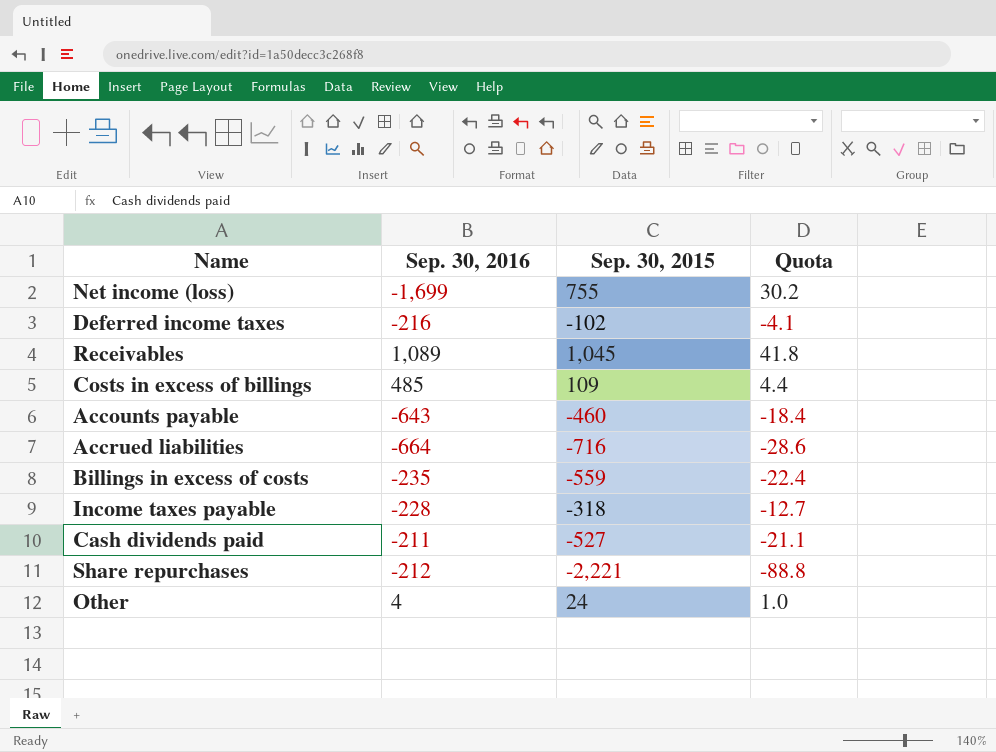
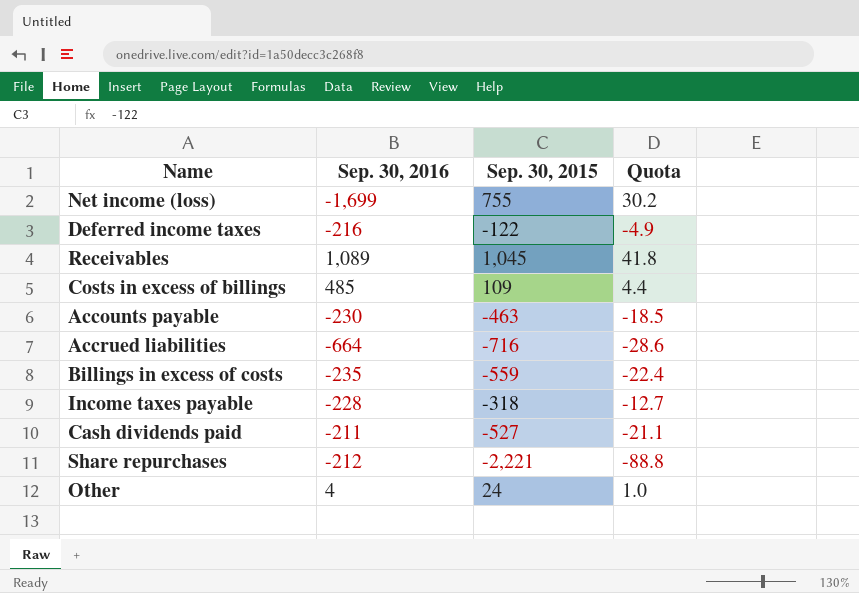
Deferred income taxes | Sep. 30, 2015: -102 -> -122
Deferred income taxes | Quota: -4.1 -> -4.9
Accounts payable | Sep. 30, 2016: -643 -> -230
Accounts payable | Sep. 30, 2015: -460 -> -463
Accounts payable | Quota: -18.4 -> -18.5

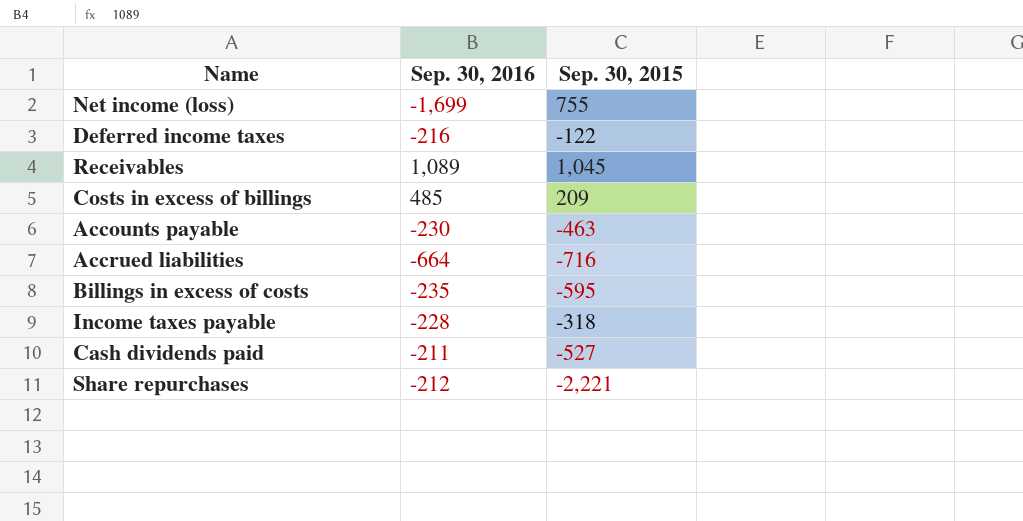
column Quota | formula: [Sep. 30, 2015] * 0.04 -> none
row Other: 4 | 24 | 1.0 -> none
Costs in excess of billings | Sep. 30, 2015: 109 -> 209
Billings in excess of costs | Sep. 30, 2015: -559 -> -595

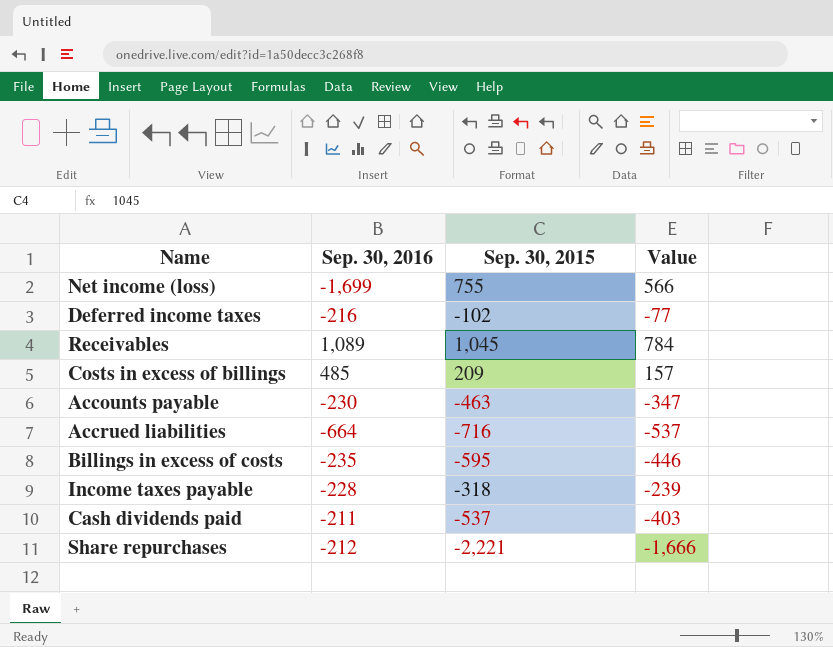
column Value | formula: none -> [Sep. 30, 2015] * 0.75
Deferred income taxes | Sep. 30, 2015: -122 -> -102
Cash dividends paid | Sep. 30, 2015: -527 -> -537

